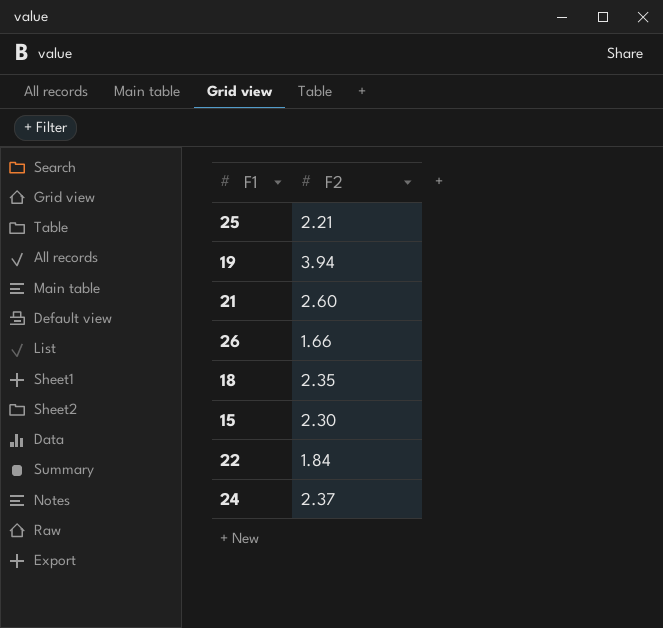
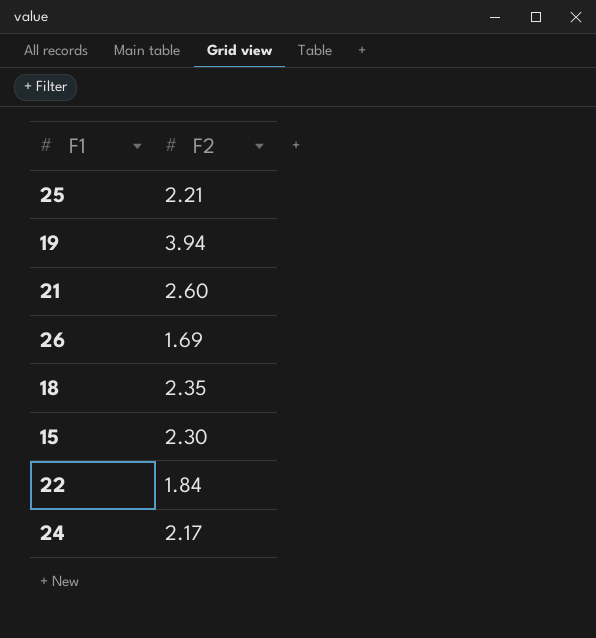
26 | F2: 1.66 -> 1.69
24 | F2: 2.37 -> 2.17

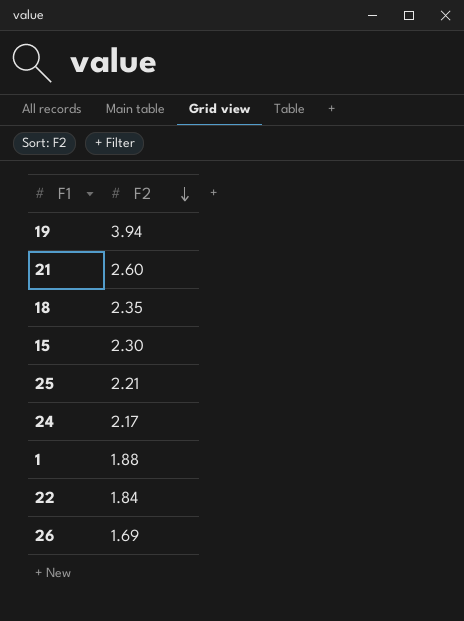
row order: none -> F2 descending
row 1: none -> 1.88

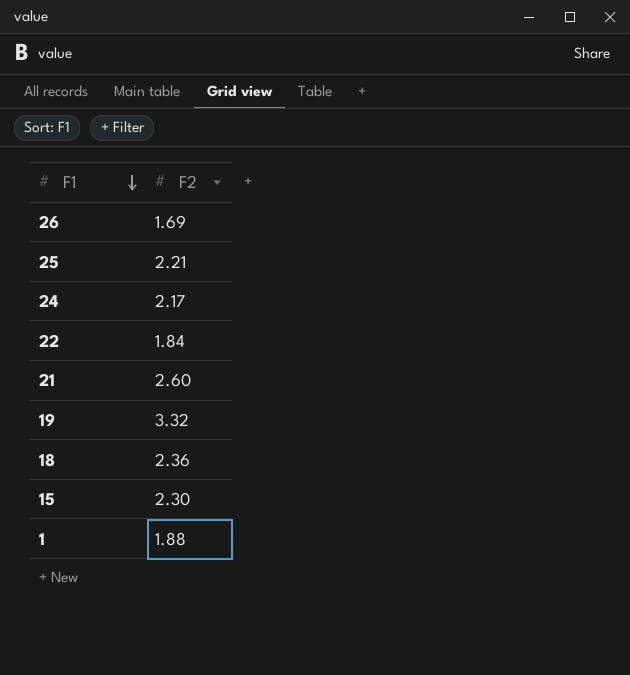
row order: F2 descending -> F1 descending
19 | F2: 3.94 -> 3.32
18 | F2: 2.35 -> 2.36

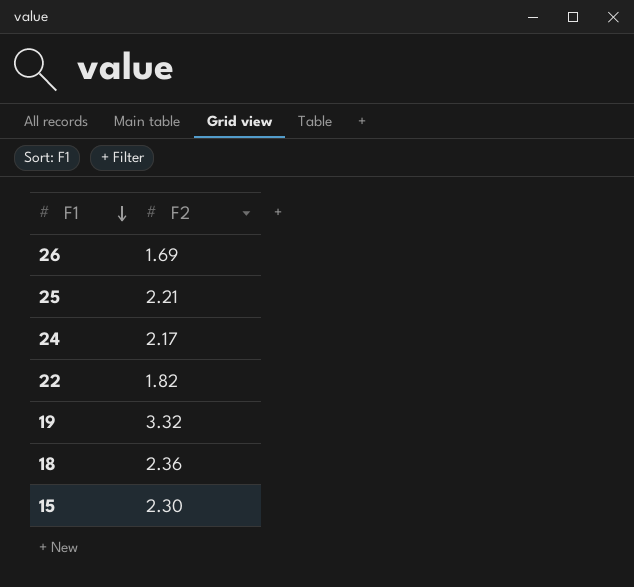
row 21: 2.60 -> none
row 1: 1.88 -> none
22 | F2: 1.84 -> 1.82

